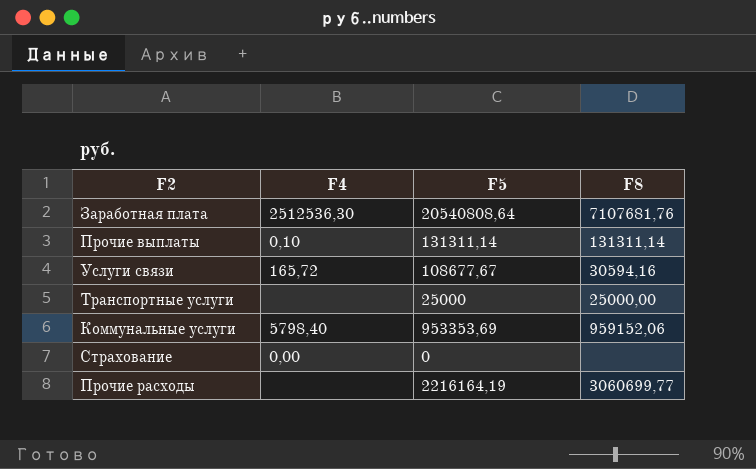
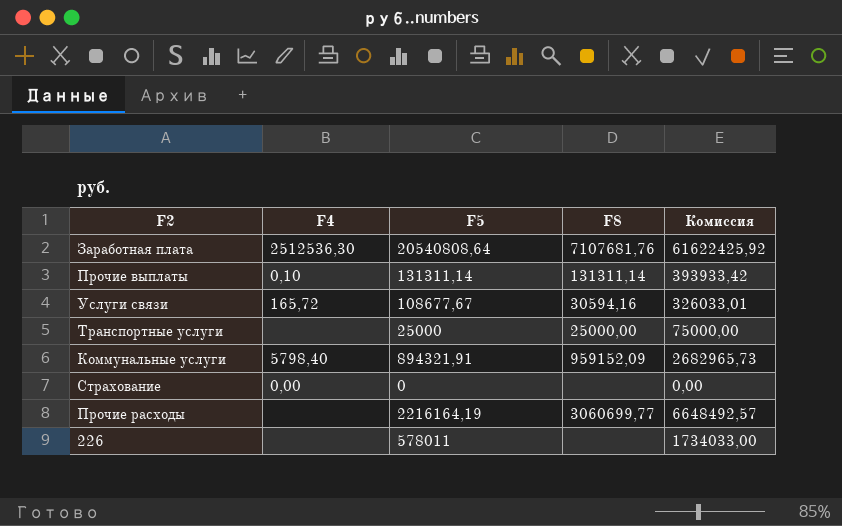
column Комиссия | formula: none -> [F5] * 3
Коммунальные услуги | F5: 953353,69 -> 894321,91
Коммунальные услуги | F8: 959152,06 -> 959152,09
row 226: none -> none | 578011 | none | 1734033,00

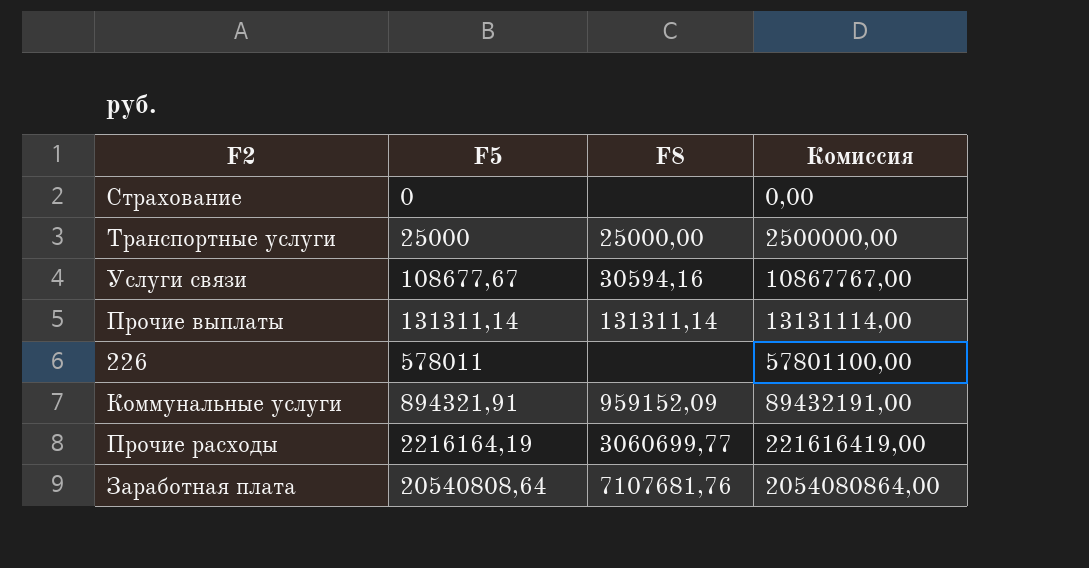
row order: none -> F5 ascending
column F4 | position: 2 -> none
column Комиссия | formula: [F5] * 3 -> [F5] * 100

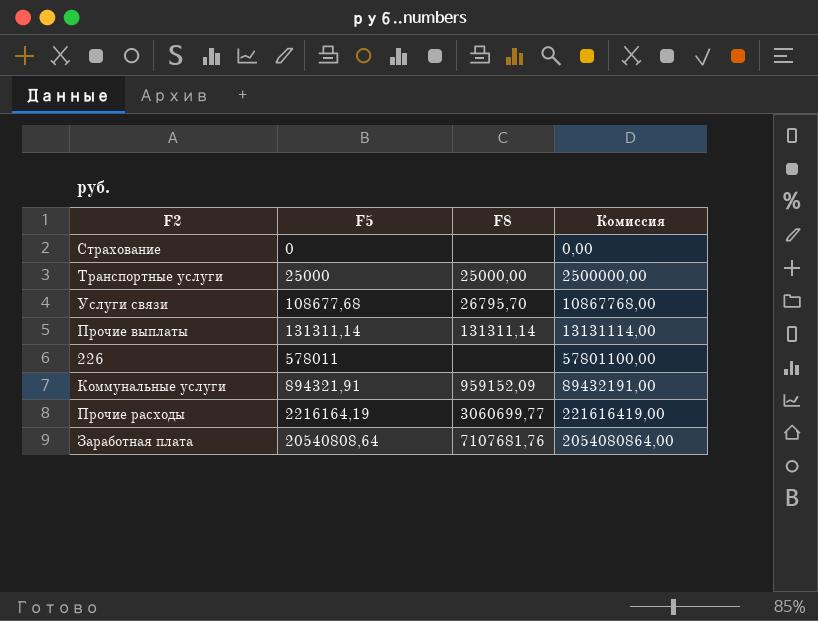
Услуги связи | F5: 108677,67 -> 108677,68
Услуги связи | F8: 30594,16 -> 26795,70
Услуги связи | Комиссия: 10867767,00 -> 10867768,00

